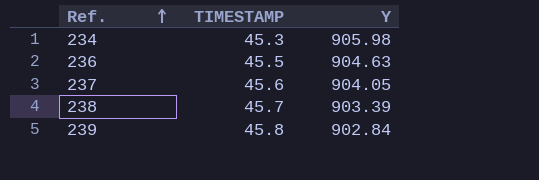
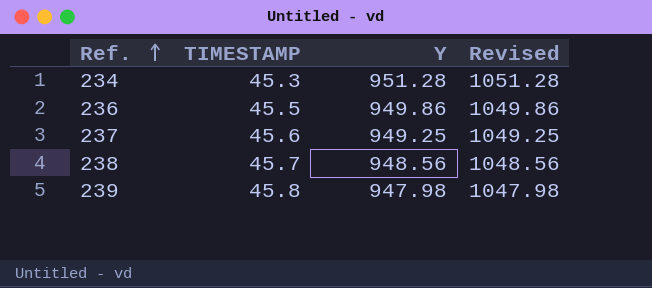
column Revised | formula: none -> [Y] + 100
234 | Y: 905.98 -> 951.28
236 | Y: 904.63 -> 949.86
237 | Y: 904.05 -> 949.25
238 | Y: 903.39 -> 948.56
239 | Y: 902.84 -> 947.98

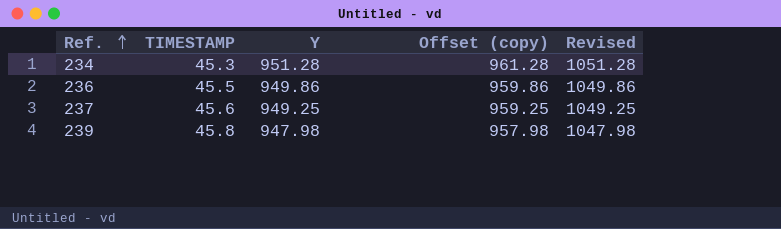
column Offset (copy) | formula: none -> [Y] + 10
row 238: 45.7 | 948.56 | 1048.56 -> none

